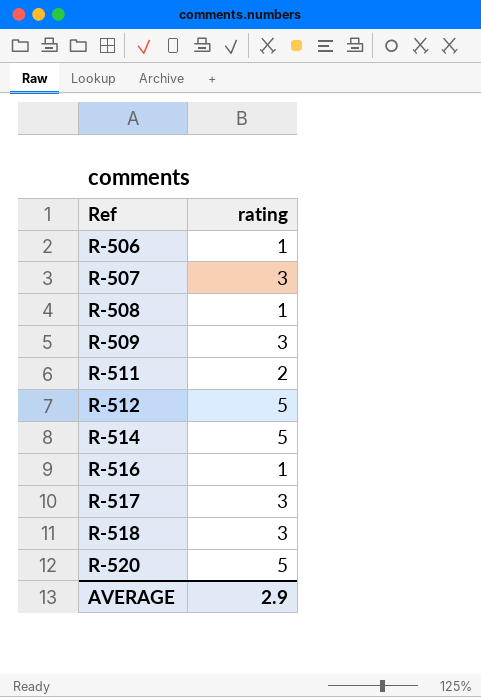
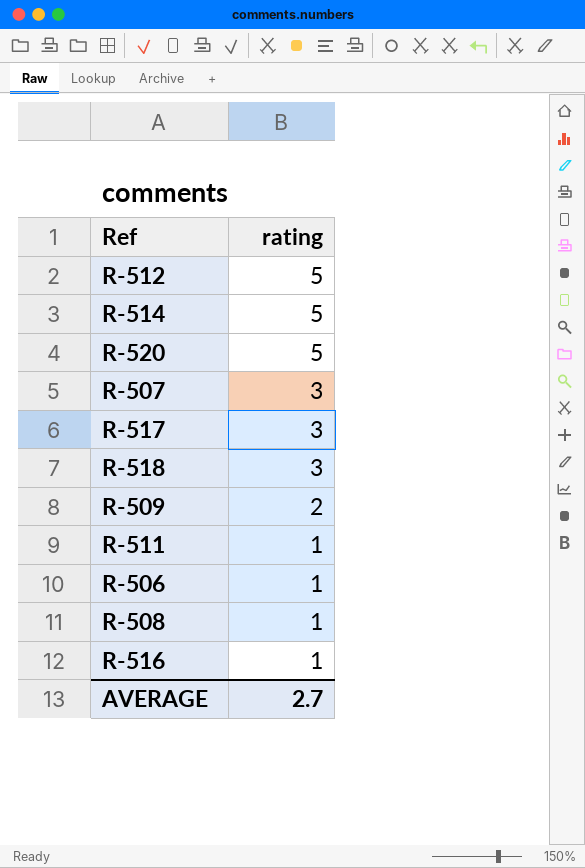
row order: Ref ascending -> rating descending
R-509 | rating: 3 -> 2
R-511 | rating: 2 -> 1
AVERAGE | rating: 2.9 -> 2.7

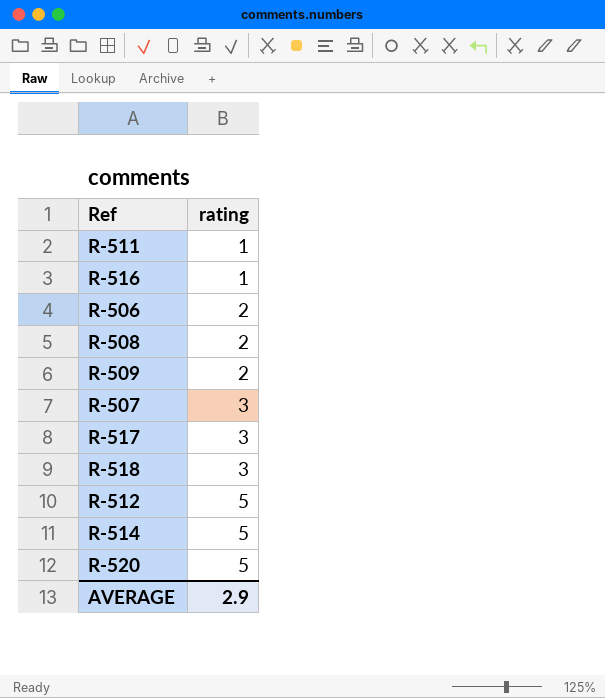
row order: rating descending -> rating ascending
R-506 | rating: 1 -> 2
R-508 | rating: 1 -> 2
AVERAGE | rating: 2.7 -> 2.9

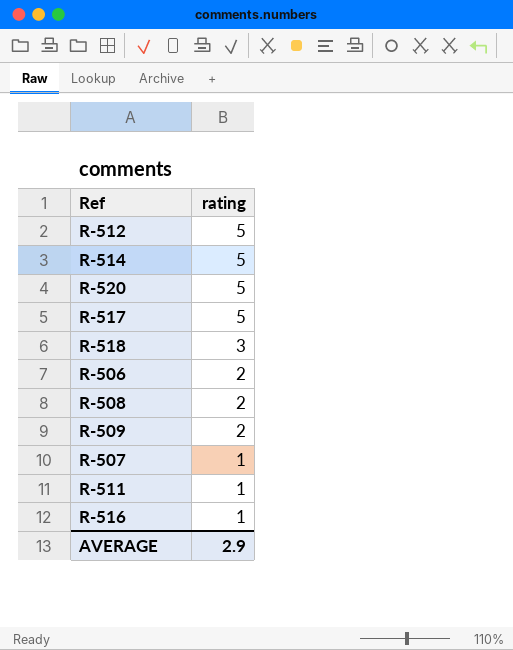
row order: rating ascending -> rating descending
R-517 | rating: 3 -> 5
R-507 | rating: 3 -> 1

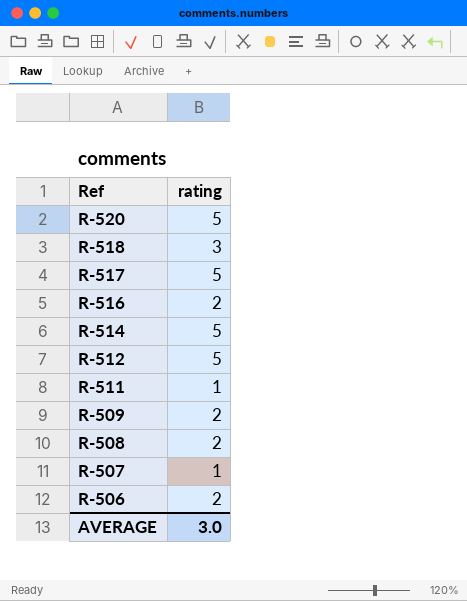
row order: rating descending -> Ref descending
R-516 | rating: 1 -> 2
AVERAGE | rating: 2.9 -> 3.0

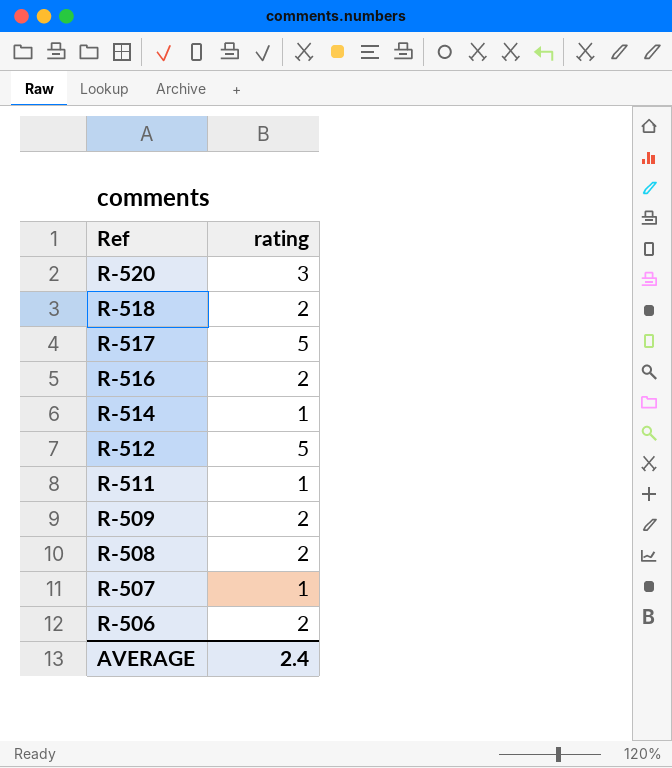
R-520 | rating: 5 -> 3
R-518 | rating: 3 -> 2
R-514 | rating: 5 -> 1
AVERAGE | rating: 3.0 -> 2.4

